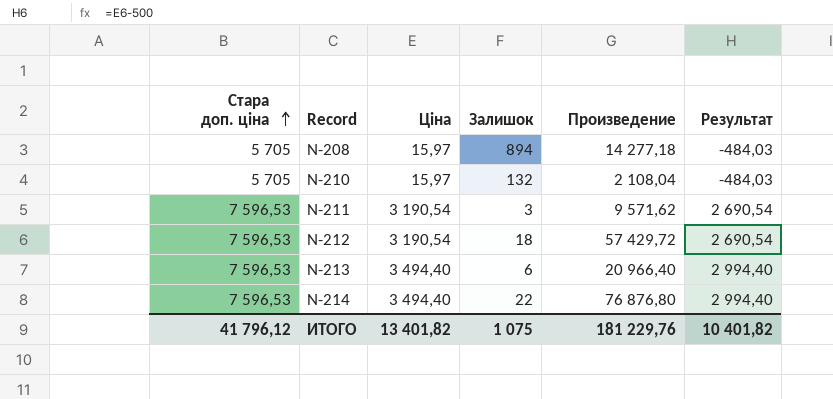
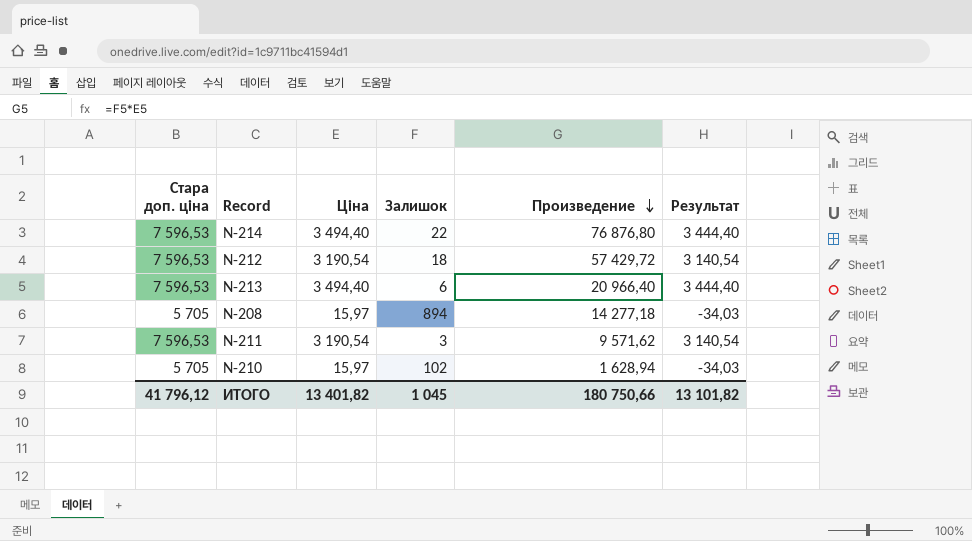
row order: Стара доп. ціна ascending -> Произведение descending
column Результат | formula: [Ціна] - 500 -> [Ціна] - 50
N-210 | Залишок: 132 -> 102
N-210 | Произведение: 2 108,04 -> 1 628,94
ИТОГО | Залишок: 1 075 -> 1 045
ИТОГО | Произведение: 181 229,76 -> 180 750,66
ИТОГО | Результат: 10 401,82 -> 13 101,82

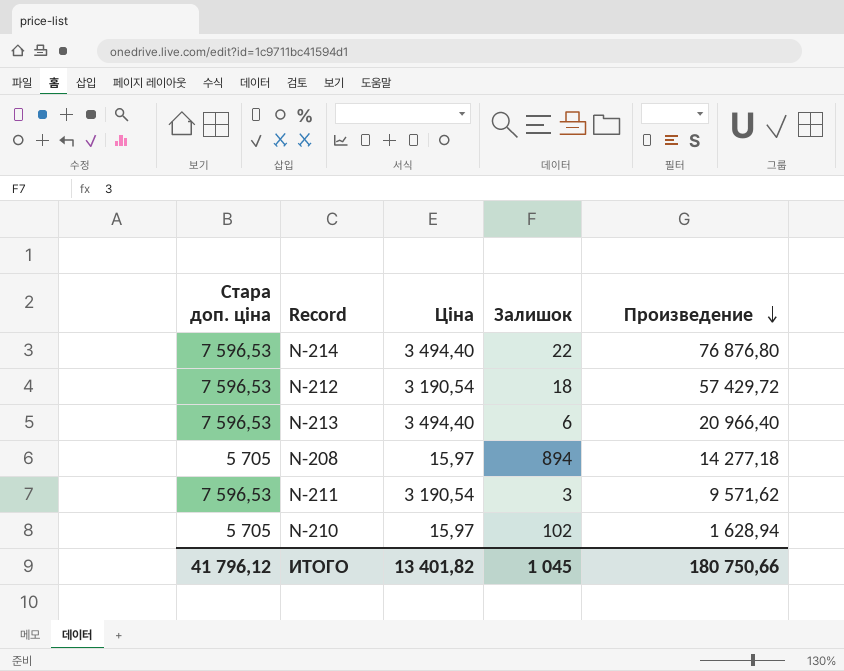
column Результат | formula: [Ціна] - 50 -> none

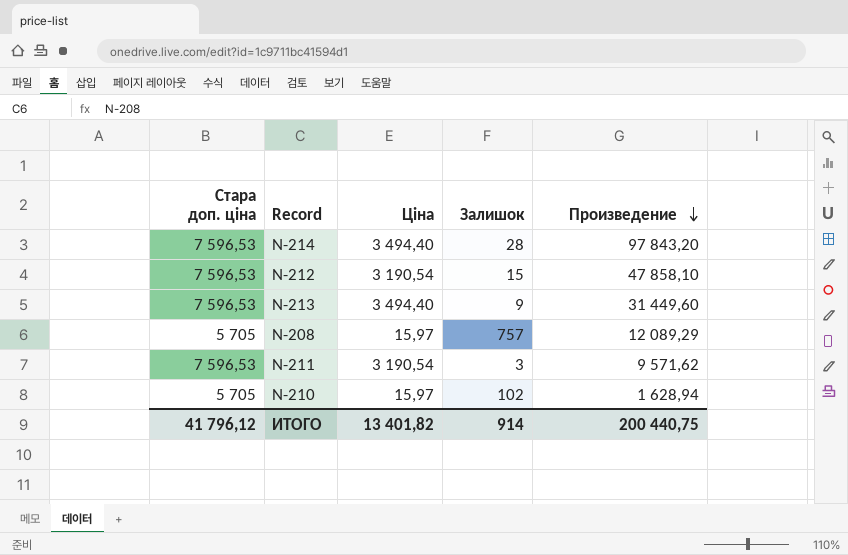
N-214 | Залишок: 22 -> 28
N-214 | Произведение: 76 876,80 -> 97 843,20
N-212 | Залишок: 18 -> 15
N-212 | Произведение: 57 429,72 -> 47 858,10
N-213 | Залишок: 6 -> 9
N-213 | Произведение: 20 966,40 -> 31 449,60
N-208 | Залишок: 894 -> 757
N-208 | Произведение: 14 277,18 -> 12 089,29
ИТОГО | Залишок: 1 045 -> 914
ИТОГО | Произведение: 180 750,66 -> 200 440,75

